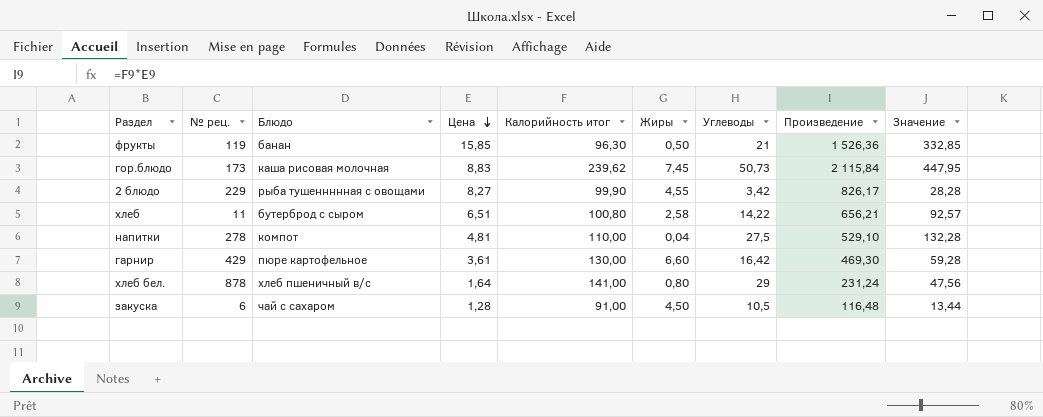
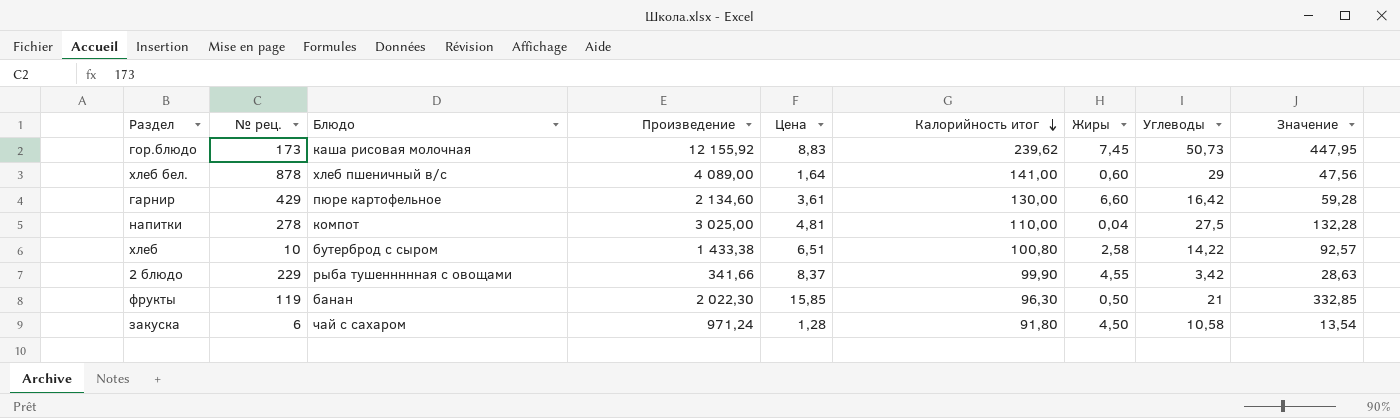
row order: Цена descending -> Калорийность итог descending
column Произведение | formula: [Цена] * [Калорийность итог] -> [Калорийность итог] * [Углеводы]
column Произведение | position: 8 -> 4
хлеб бел. | Жиры: 0,80 -> 0,60
хлеб | № рец.: 11 -> 10
2 блюдо | Цена: 8,27 -> 8,37
2 блюдо | Значение: 28,28 -> 28,63
закуска | Калорийность итог: 91,00 -> 91,80
закуска | Углеводы: 10,5 -> 10,58
закуска | Значение: 13,44 -> 13,54

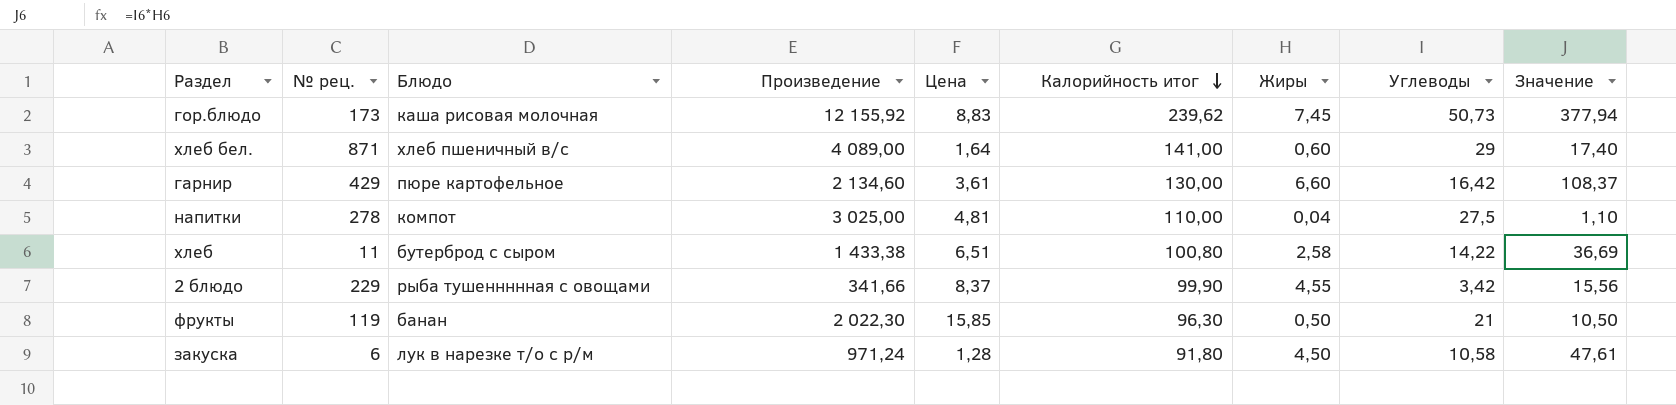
column Значение | formula: [Цена] * [Углеводы] -> [Жиры] * [Углеводы]
хлеб бел. | № рец.: 878 -> 871
хлеб | № рец.: 10 -> 11
закуска | Блюдо: чай с сахаром -> лук в нарезке т/о с р/м

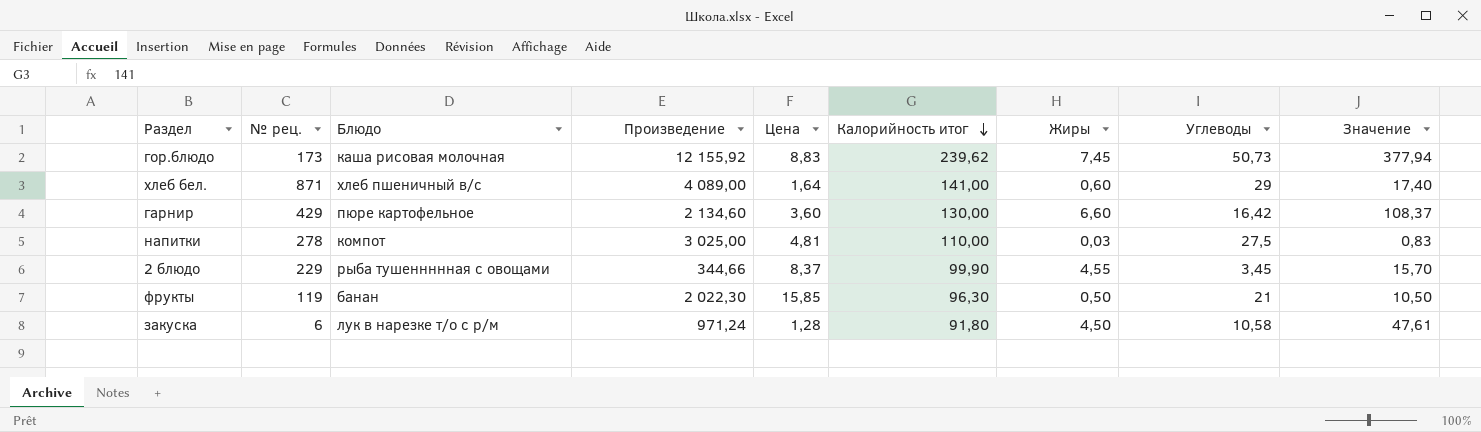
row хлеб: 11 | бутерброд с сыром | 1 433,38 | 6,51 | 100,80 | 2,58 | 14,22 | 36,69 -> none
гарнир | Цена: 3,61 -> 3,60
напитки | Жиры: 0,04 -> 0,03
напитки | Значение: 1,10 -> 0,83
2 блюдо | Произведение: 341,66 -> 344,66
2 блюдо | Углеводы: 3,42 -> 3,45
2 блюдо | Значение: 15,56 -> 15,70

